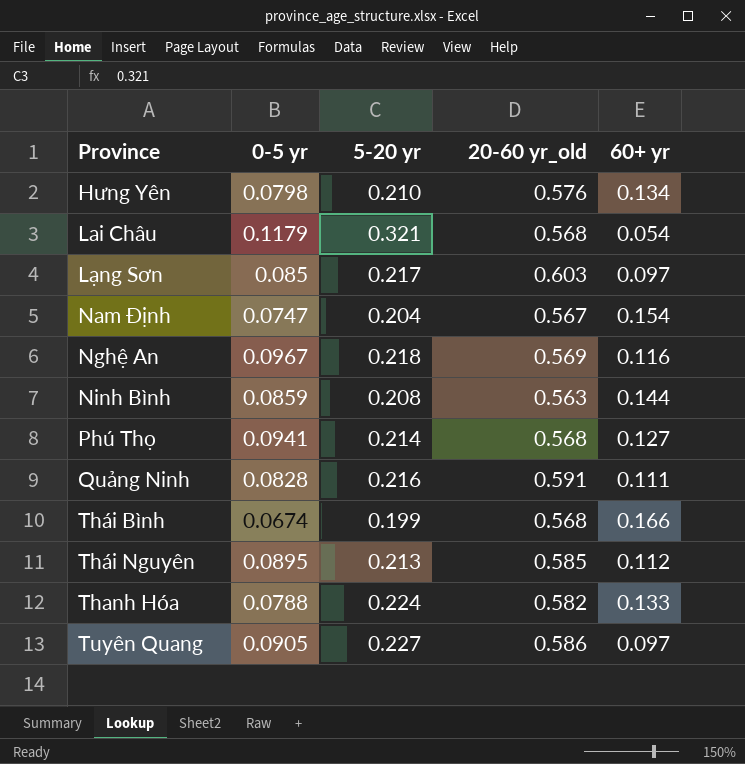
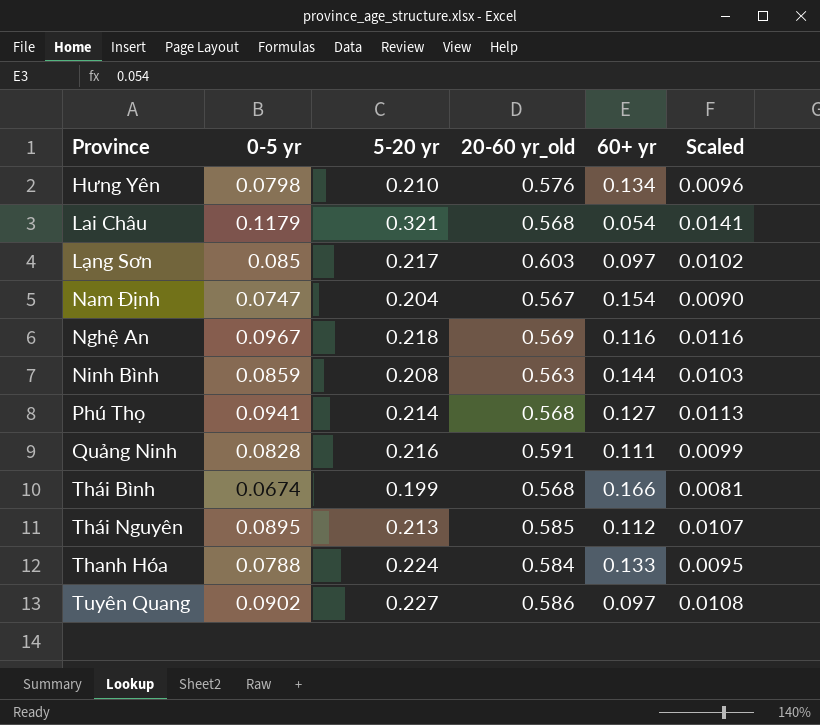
column Scaled | formula: none -> [0-5 yr] * 0.12
Thanh Hóa | 20-60 yr_old: 0.582 -> 0.584
Tuyên Quang | 0-5 yr: 0.0905 -> 0.0902

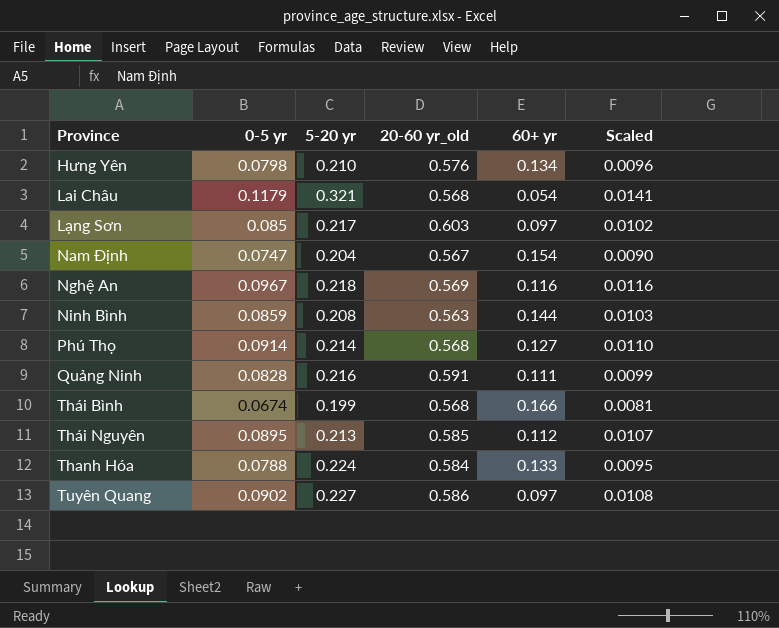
Phú Thọ | 0-5 yr: 0.0941 -> 0.0914
Phú Thọ | Scaled: 0.0113 -> 0.0110

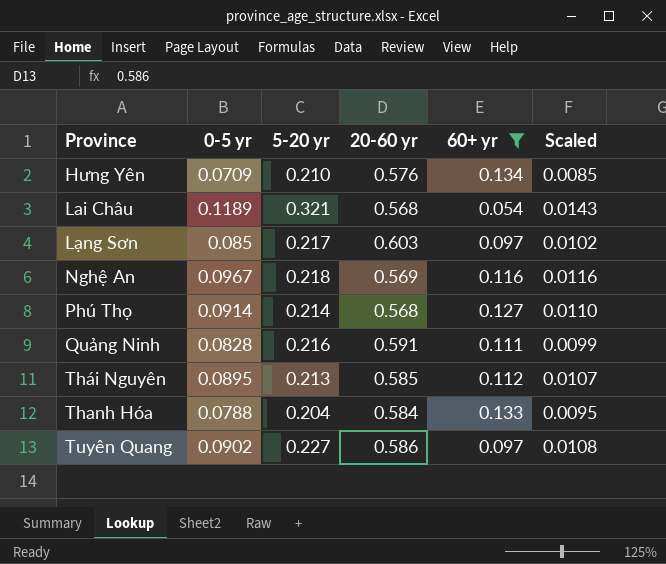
filter: none -> 60+ yr <= 0.134
column name: 20-60 yr_old -> 20-60 yr
Hưng Yên | 0-5 yr: 0.0798 -> 0.0709
Hưng Yên | Scaled: 0.0096 -> 0.0085
Lai Châu | 0-5 yr: 0.1179 -> 0.1189
Lai Châu | Scaled: 0.0141 -> 0.0143
Thanh Hóa | 5-20 yr: 0.224 -> 0.204

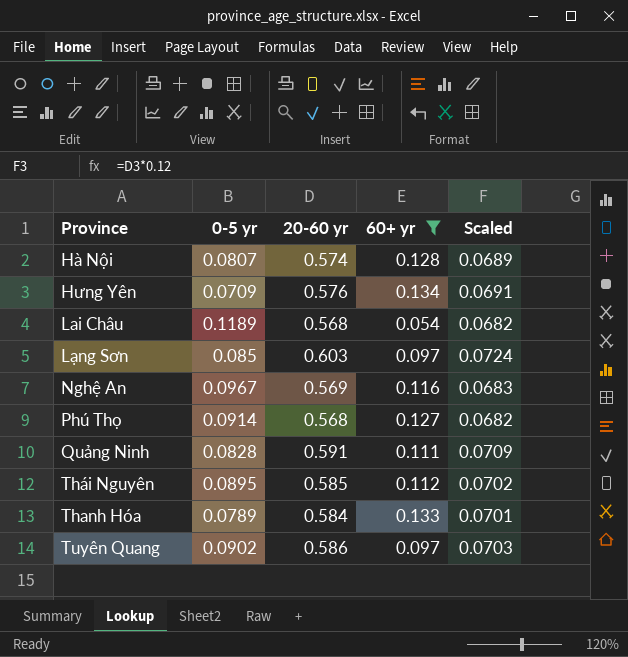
column 5-20 yr | position: 3 -> none
column Scaled | formula: [0-5 yr] * 0.12 -> [20-60 yr] * 0.12
row Hà Nội: none -> 0.0807 | 0.574 | 0.128 | 0.0689
Thanh Hóa | 0-5 yr: 0.0788 -> 0.0789

